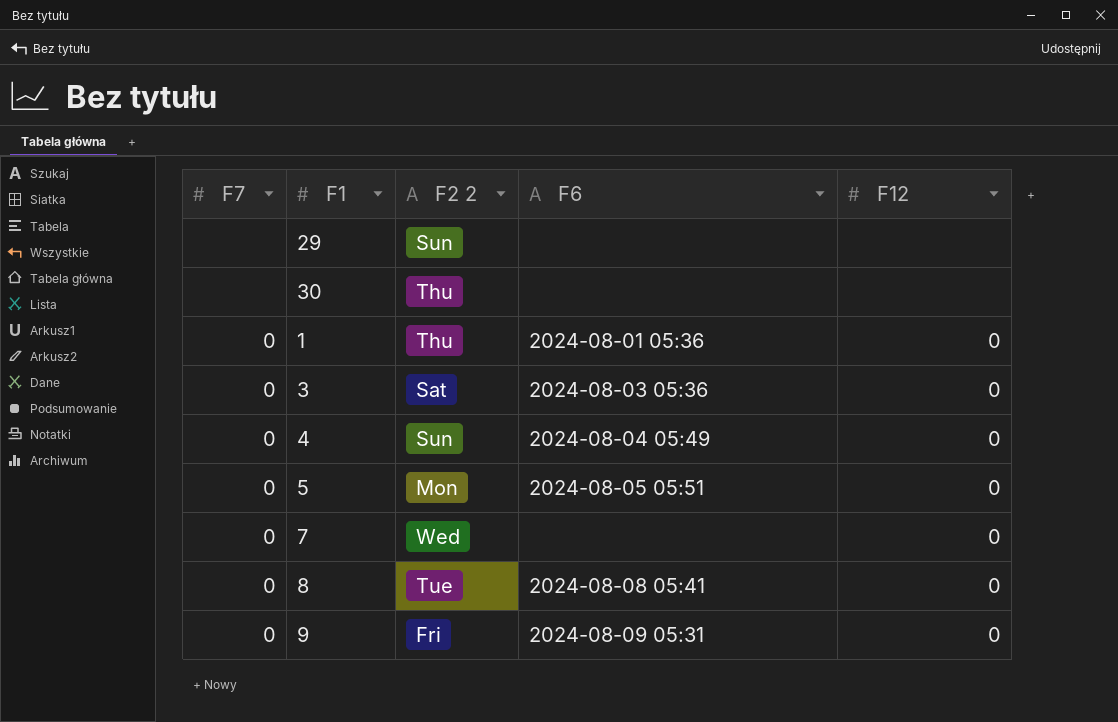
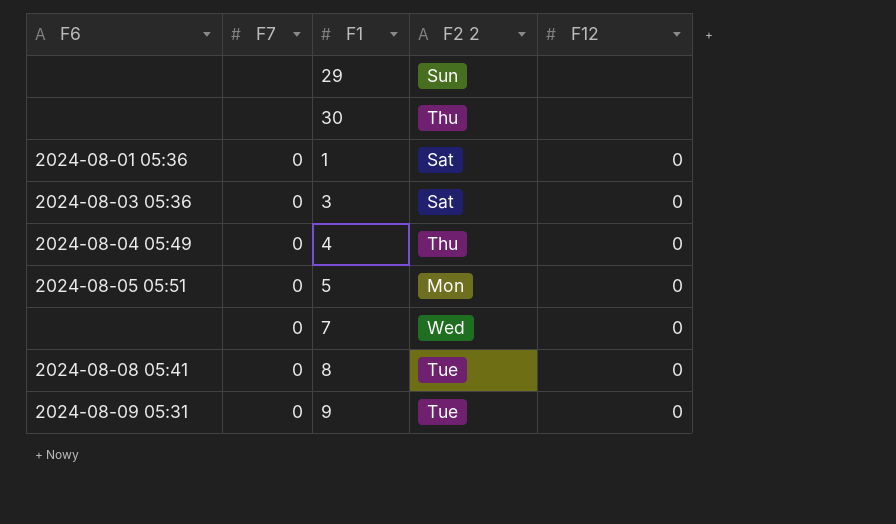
column F6 | position: 4 -> 1
1 | F2 2: Thu -> Sat
4 | F2 2: Sun -> Thu
9 | F2 2: Fri -> Tue

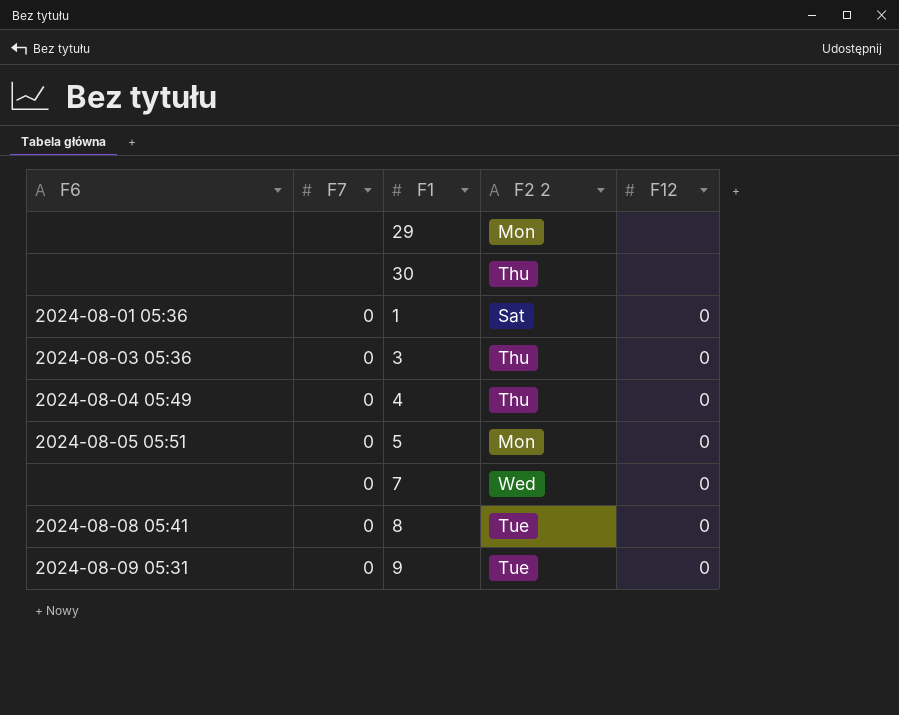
29 | F2 2: Sun -> Mon
3 | F2 2: Sat -> Thu

